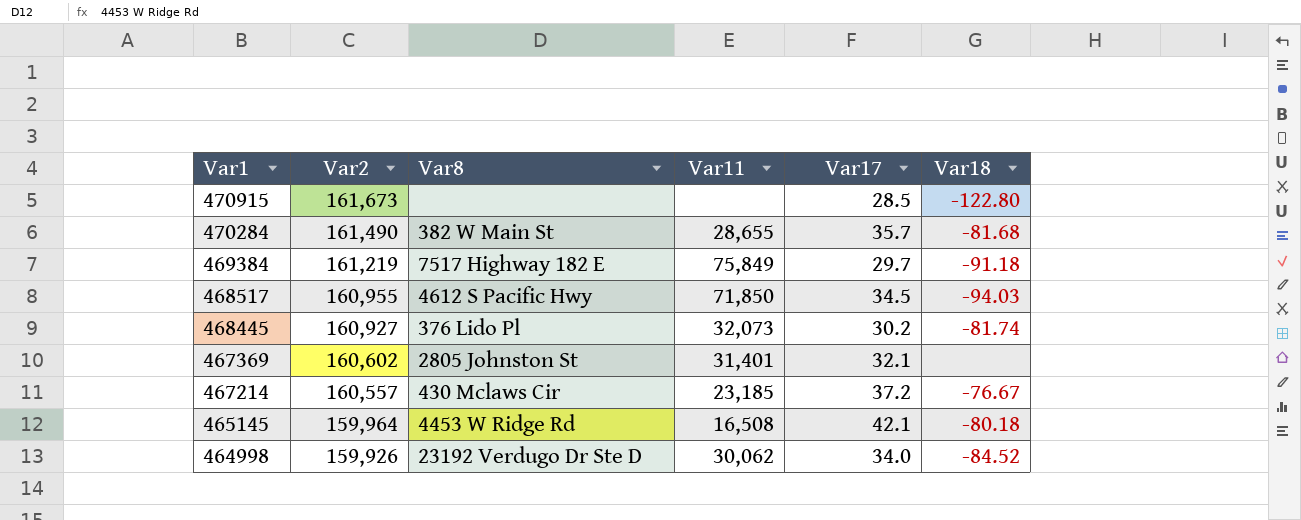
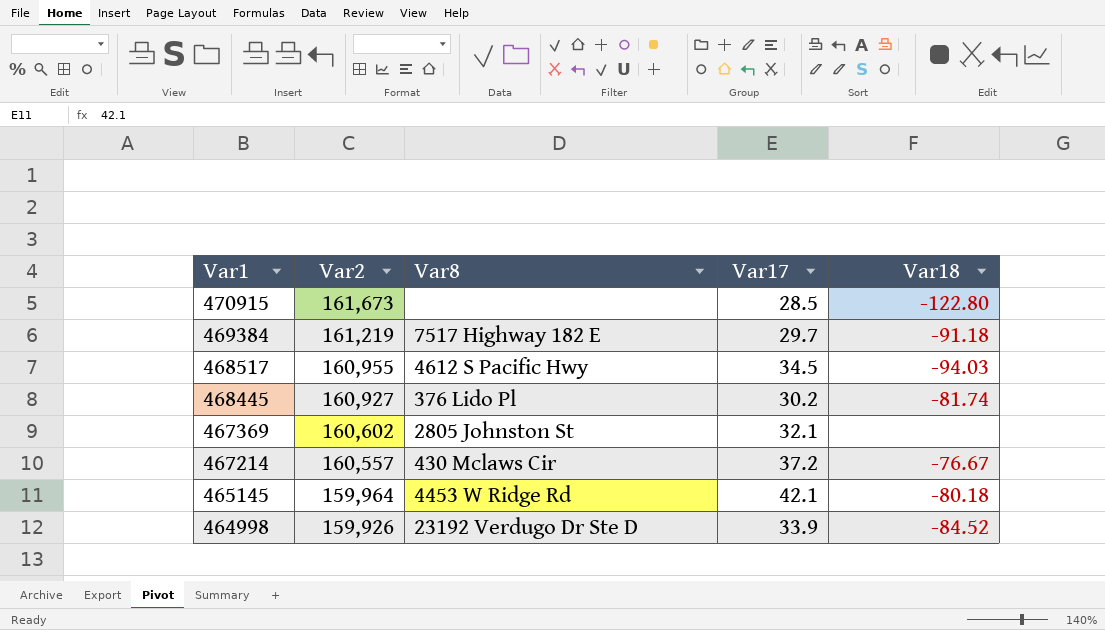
column Var11 | position: 4 -> none
row 470284: 161,490 | 382 W Main St | 28,655 | 35.7 | -81.68 -> none
464998 | Var17: 34.0 -> 33.9

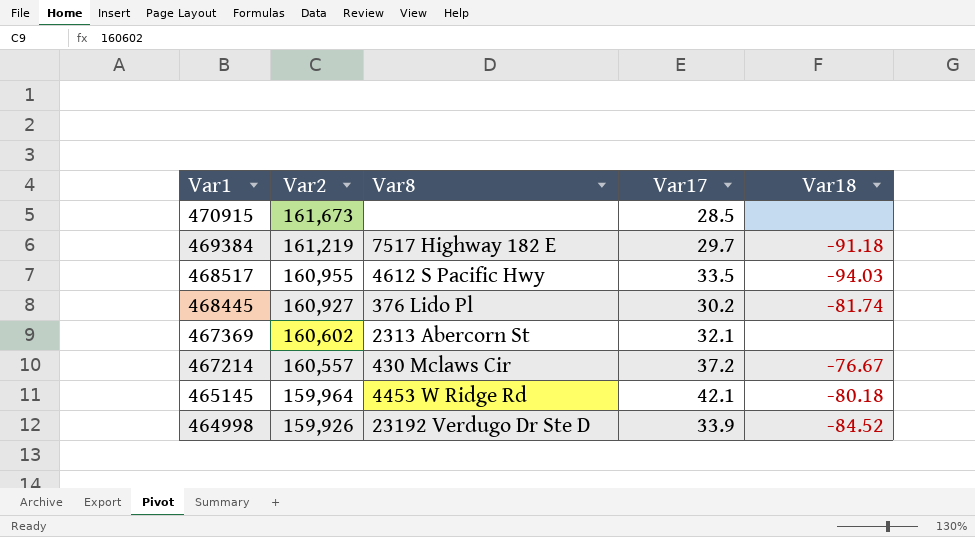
470915 | Var18: -122.80 -> none
468517 | Var17: 34.5 -> 33.5
467369 | Var8: 2805 Johnston St -> 2313 Abercorn St

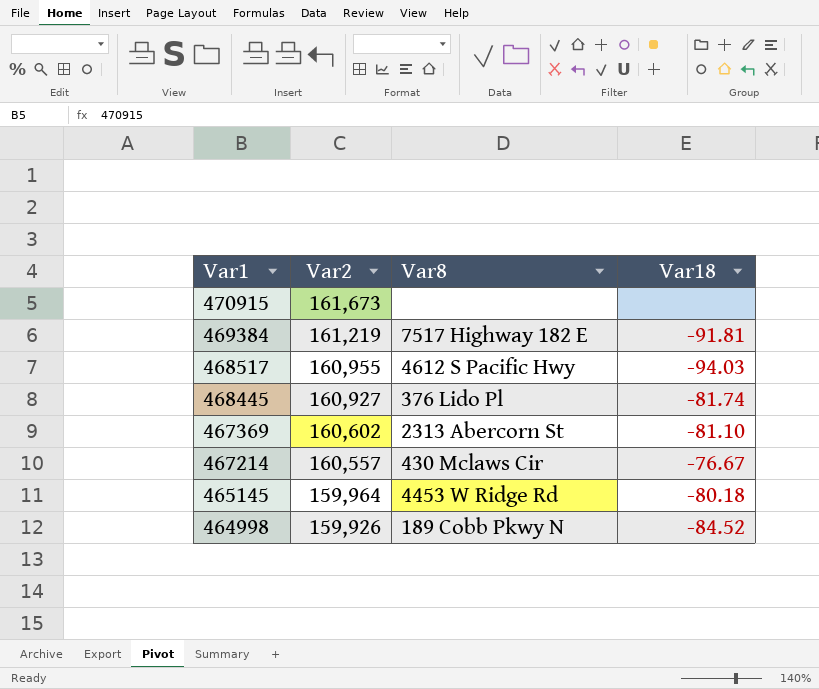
column Var17 | position: 4 -> none
469384 | Var18: -91.18 -> -91.81
467369 | Var18: none -> -81.10
464998 | Var8: 23192 Verdugo Dr Ste D -> 189 Cobb Pkwy N

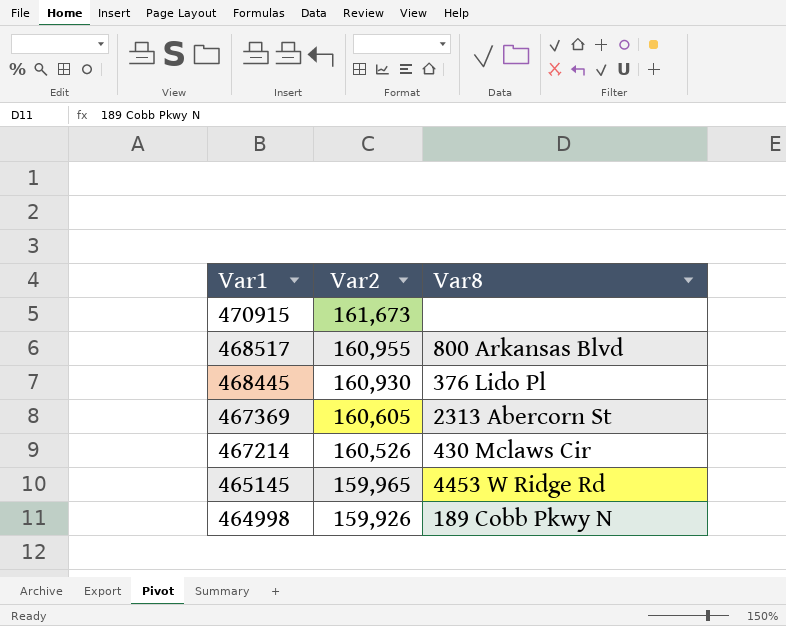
column Var18 | position: 4 -> none
row 469384: 161,219 | 7517 Highway 182 E | -91.81 -> none
468517 | Var8: 4612 S Pacific Hwy -> 800 Arkansas Blvd
468445 | Var2: 160,927 -> 160,930
467369 | Var2: 160,602 -> 160,605
467214 | Var2: 160,557 -> 160,526
465145 | Var2: 159,964 -> 159,965

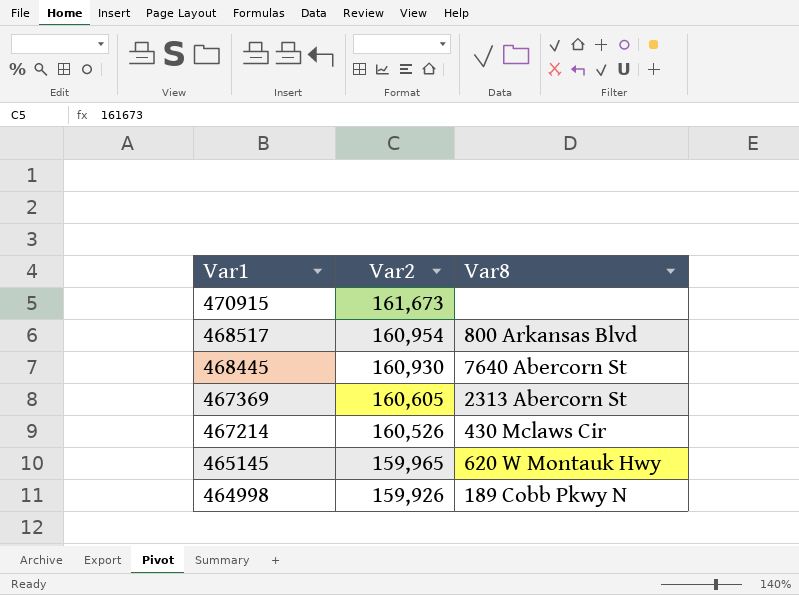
468517 | Var2: 160,955 -> 160,954
468445 | Var8: 376 Lido Pl -> 7640 Abercorn St
465145 | Var8: 4453 W Ridge Rd -> 620 W Montauk Hwy

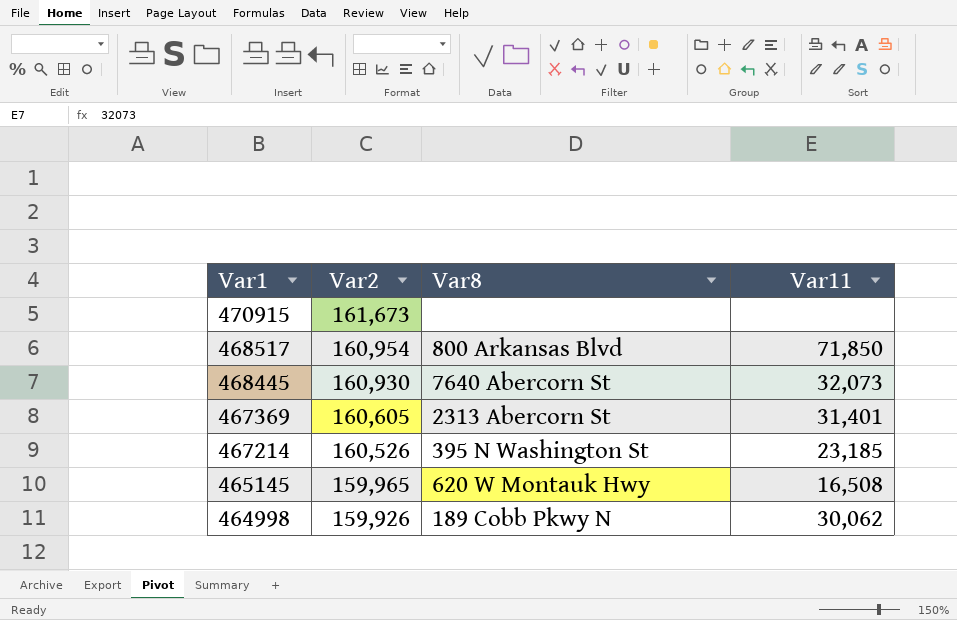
column Var11 | position: none -> 4
467214 | Var8: 430 Mclaws Cir -> 395 N Washington St

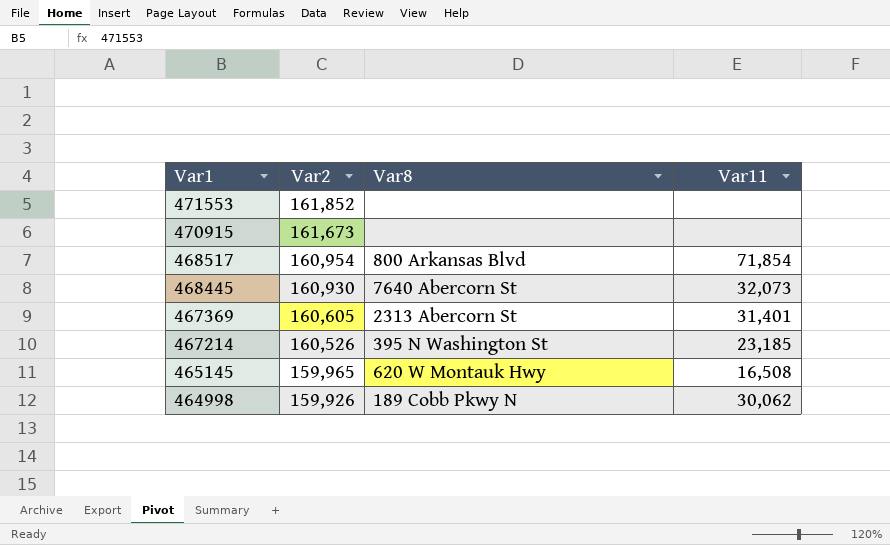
row 471553: none -> 161,852 | none | none
468517 | Var11: 71,850 -> 71,854

